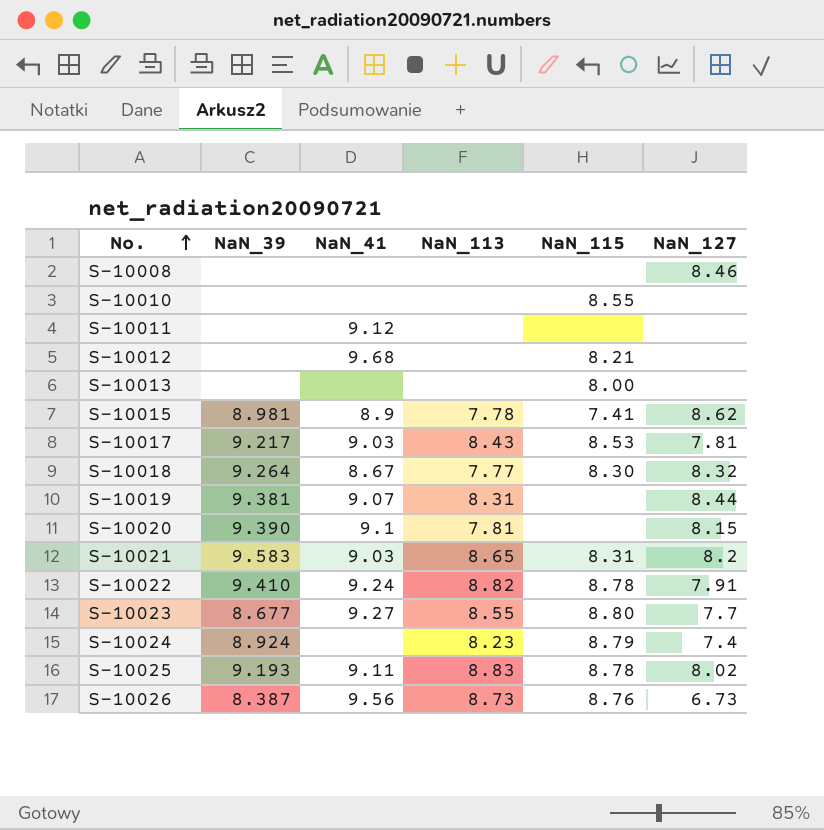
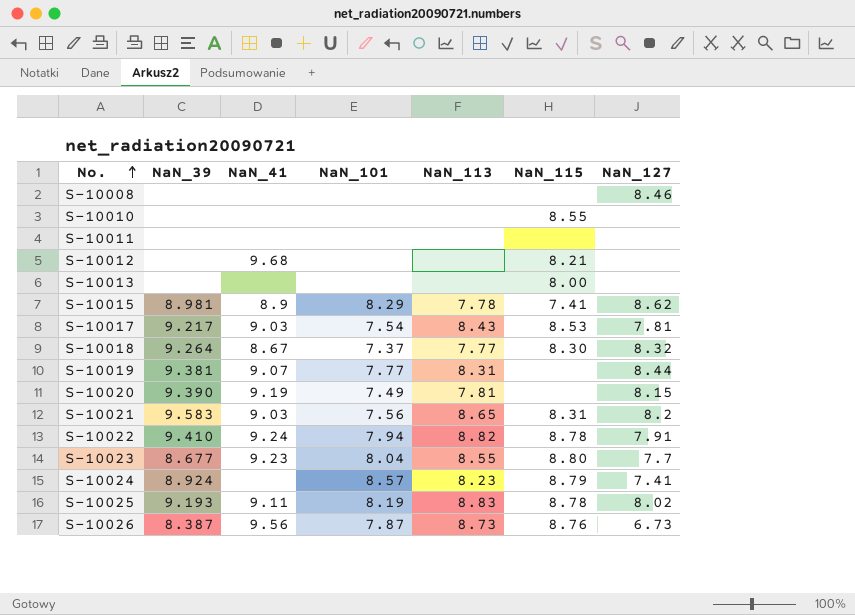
column NaN_101 | position: none -> 4
S-10011 | NaN_41: 9.12 -> none
S-10020 | NaN_41: 9.1 -> 9.19
S-10023 | NaN_41: 9.27 -> 9.23
S-10024 | NaN_127: 7.4 -> 7.41

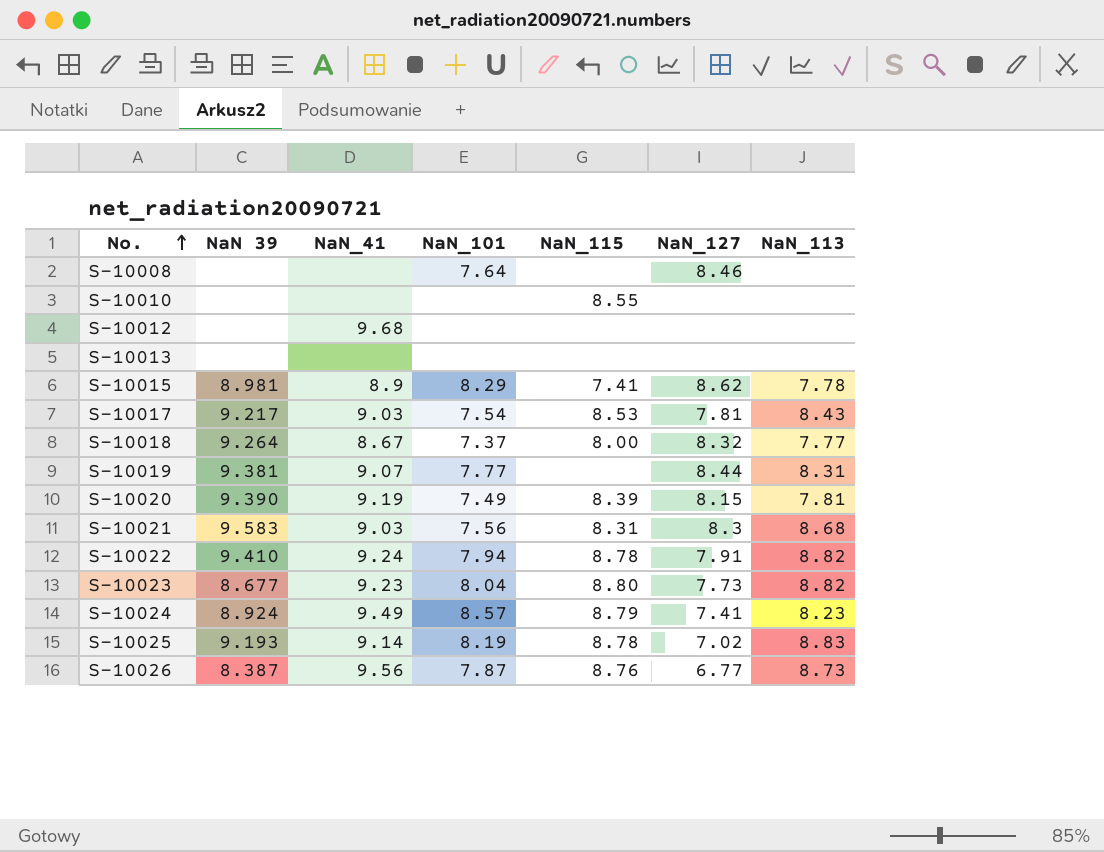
column name: NaN_39 -> NaN 39
column NaN_113 | position: 5 -> 7
row S-10011: none | none | none | none | none | none -> none
S-10008 | NaN_101: none -> 7.64
S-10012 | NaN_115: 8.21 -> none
S-10013 | NaN_115: 8.00 -> none
S-10018 | NaN_115: 8.30 -> 8.00
S-10020 | NaN_115: none -> 8.39
S-10021 | NaN_127: 8.2 -> 8.3
S-10021 | NaN_113: 8.65 -> 8.68
S-10023 | NaN_127: 7.7 -> 7.73
S-10023 | NaN_113: 8.55 -> 8.82
S-10024 | NaN_41: none -> 9.49
S-10025 | NaN_41: 9.11 -> 9.14
S-10025 | NaN_127: 8.02 -> 7.02
S-10026 | NaN_127: 6.73 -> 6.77

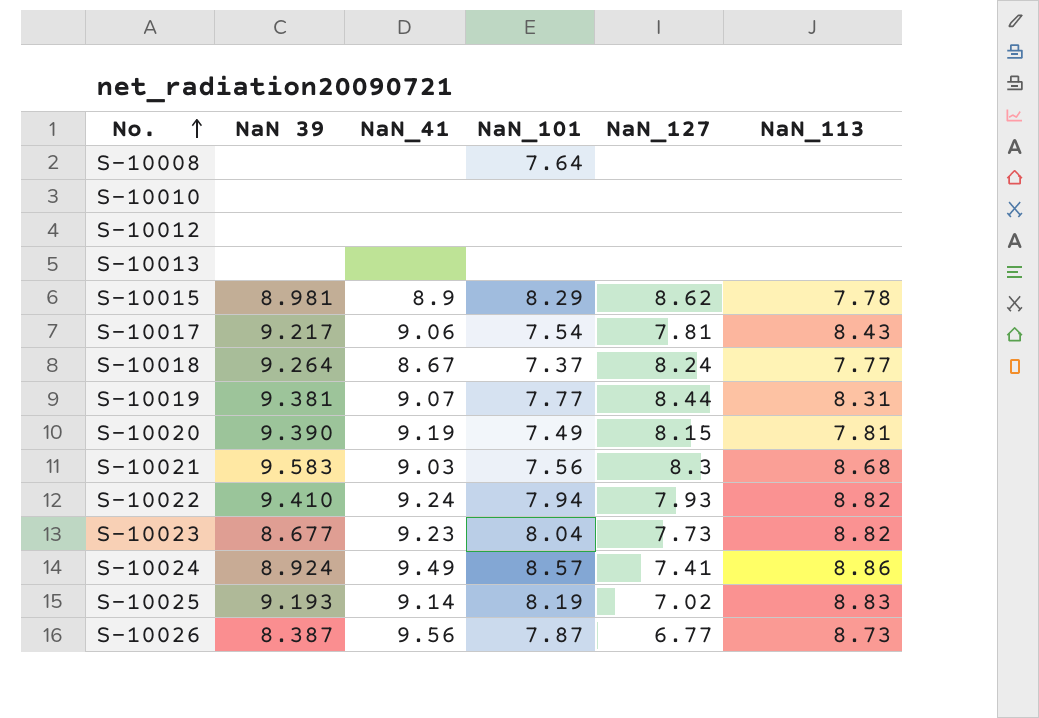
column NaN_115 | position: 5 -> none
S-10008 | NaN_127: 8.46 -> none
S-10012 | NaN_41: 9.68 -> none
S-10017 | NaN_41: 9.03 -> 9.06
S-10018 | NaN_127: 8.32 -> 8.24
S-10022 | NaN_127: 7.91 -> 7.93
S-10024 | NaN_113: 8.23 -> 8.86

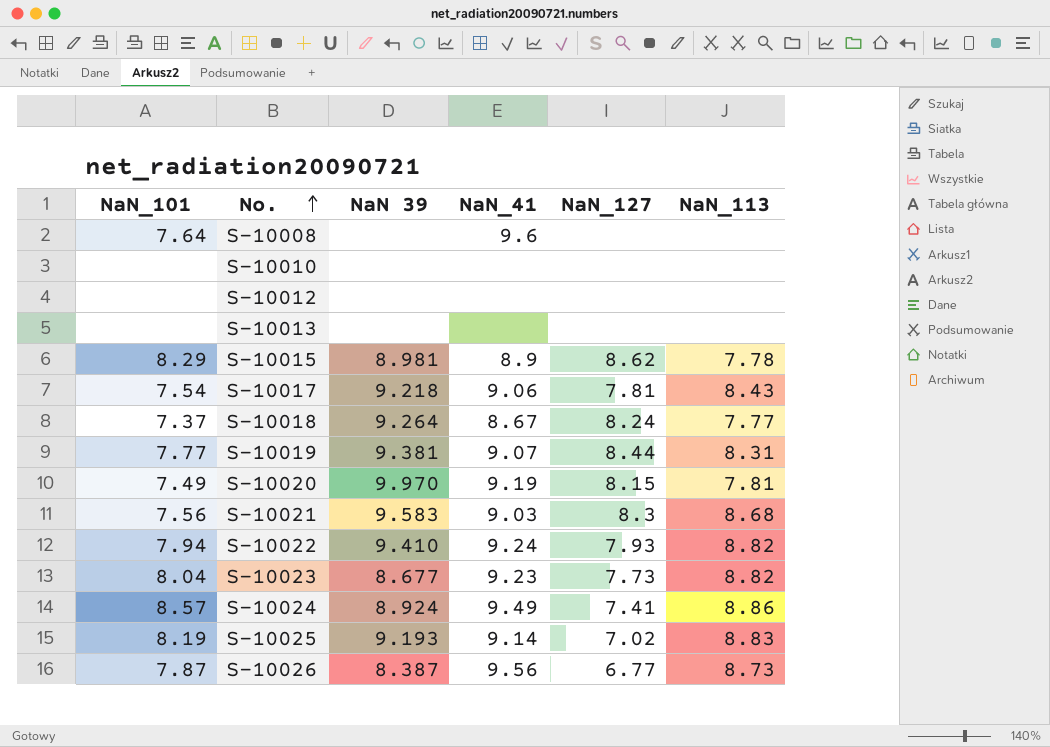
column NaN_101 | position: 4 -> 1
S-10008 | NaN_41: none -> 9.6
S-10017 | NaN 39: 9.217 -> 9.218
S-10020 | NaN 39: 9.390 -> 9.970

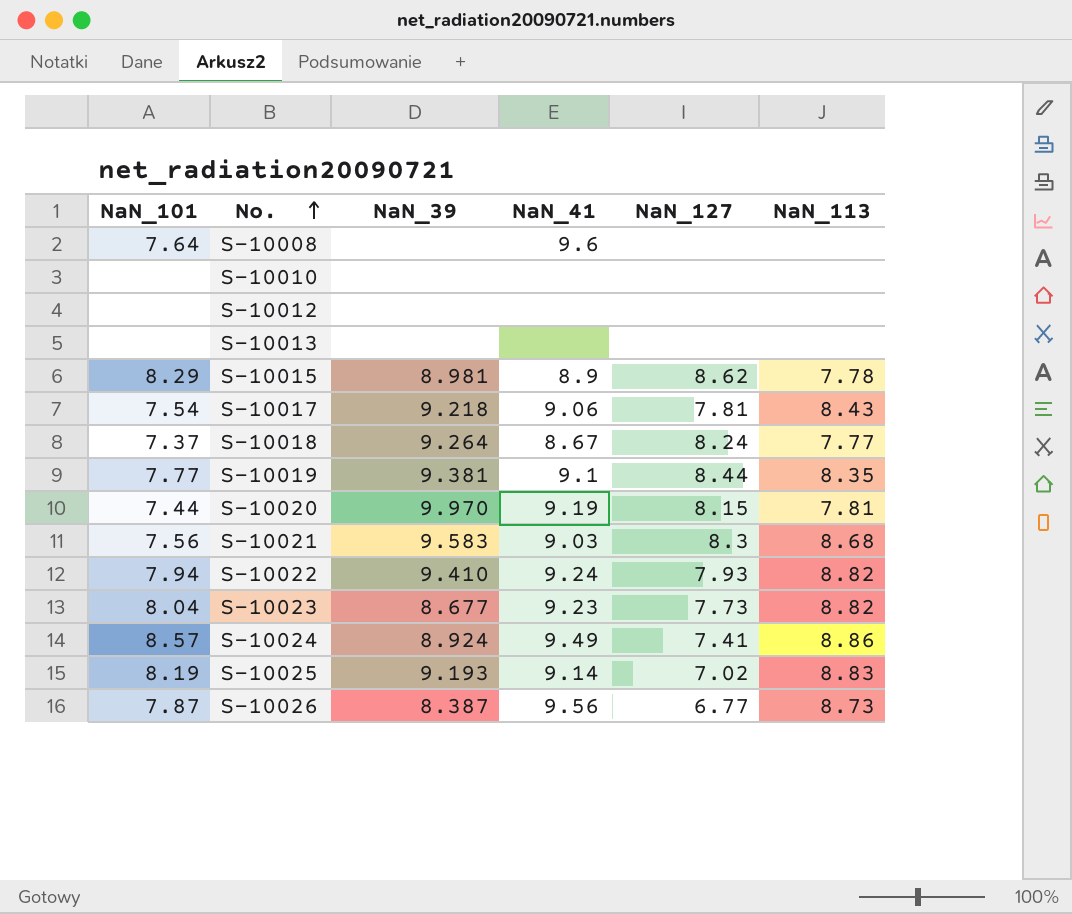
column name: NaN 39 -> NaN_39
S-10019 | NaN_41: 9.07 -> 9.1
S-10019 | NaN_113: 8.31 -> 8.35
S-10020 | NaN_101: 7.49 -> 7.44

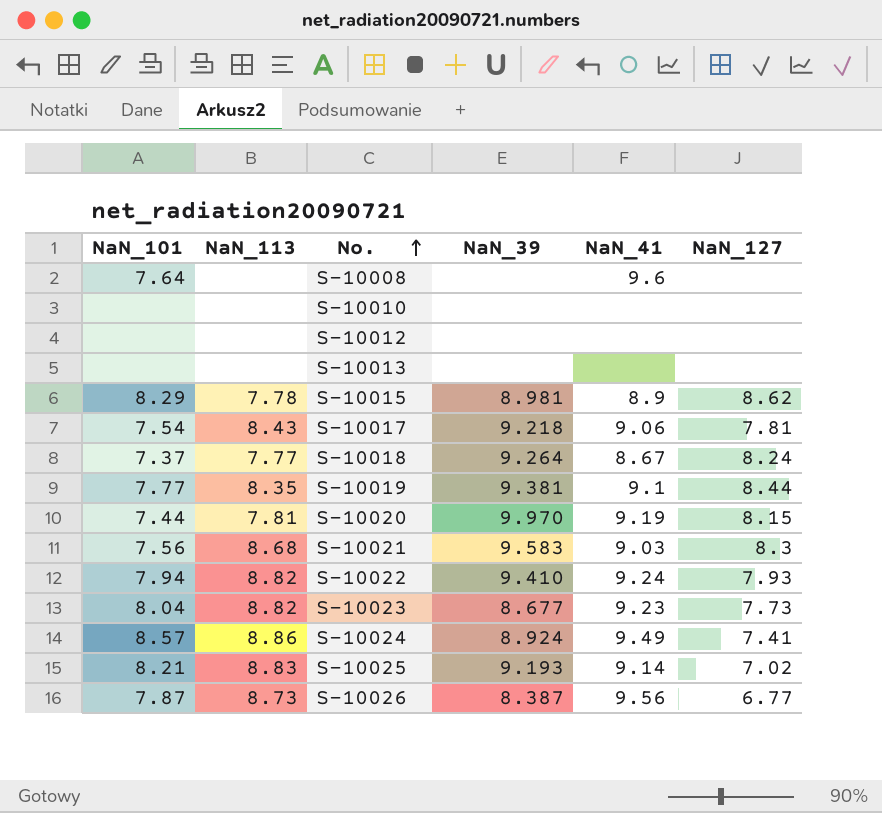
column NaN_113 | position: 6 -> 2
S-10025 | NaN_101: 8.19 -> 8.21

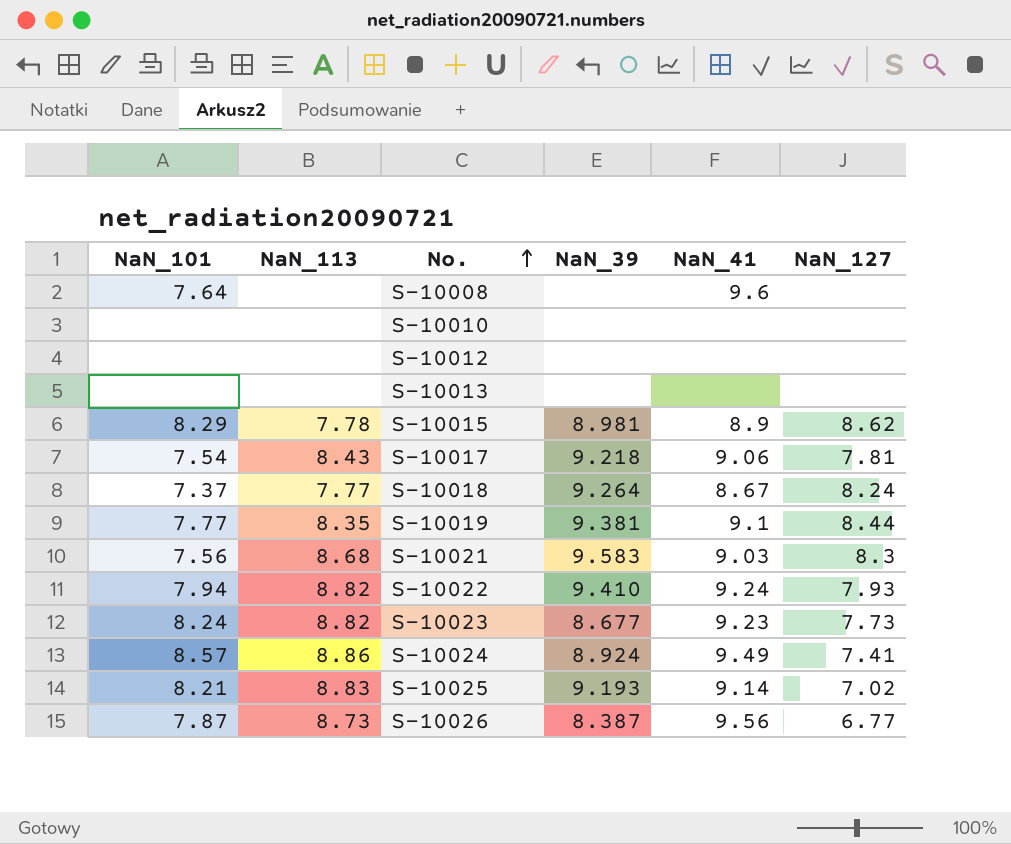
row S-10020: 7.44 | 7.81 | 9.970 | 9.19 | 8.15 -> none
S-10023 | NaN_101: 8.04 -> 8.24

